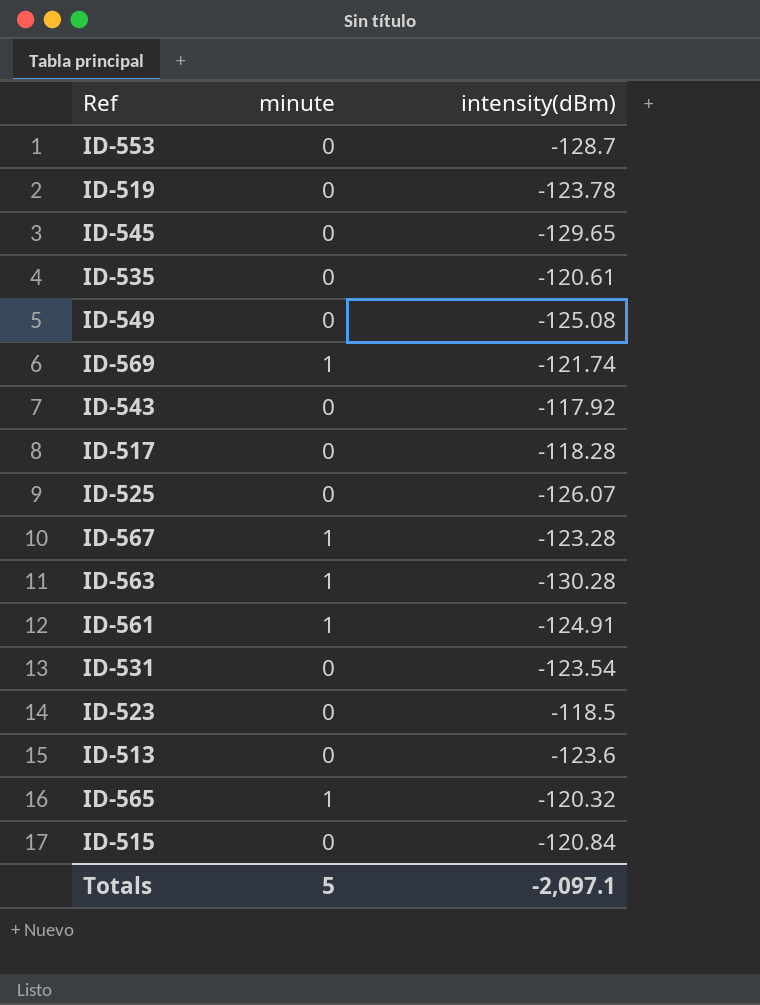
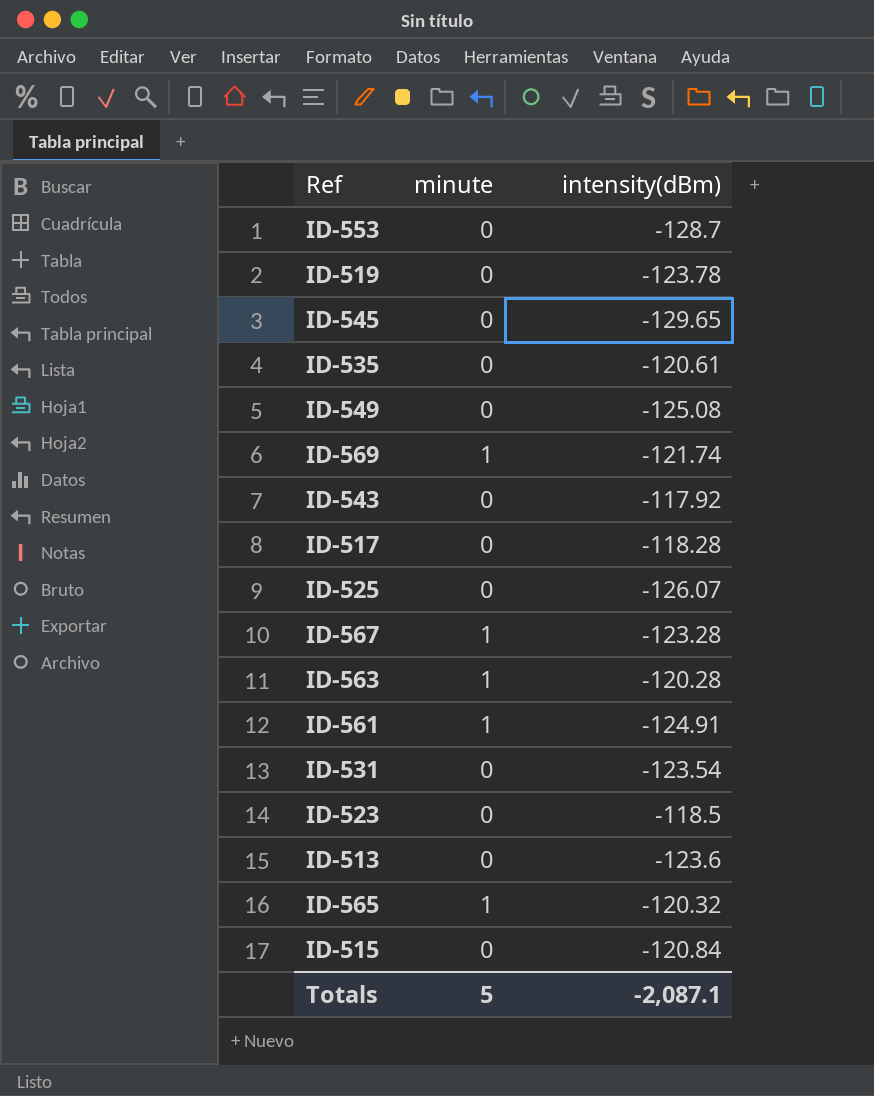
ID-563 | intensity(dBm): -130.28 -> -120.28
Totals | intensity(dBm): -2,097.1 -> -2,087.1

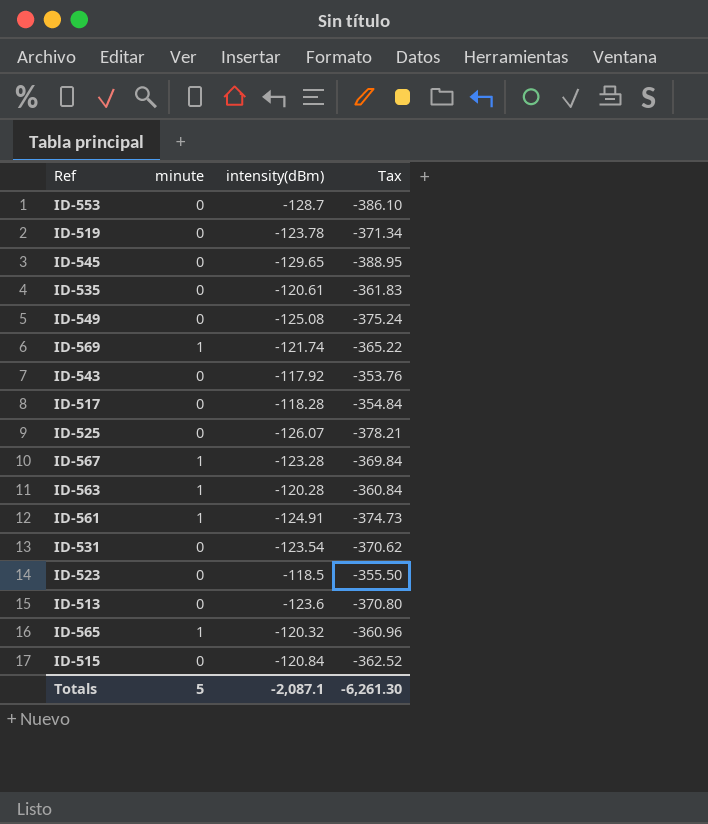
column Tax | formula: none -> [intensity(dBm)] * 3

